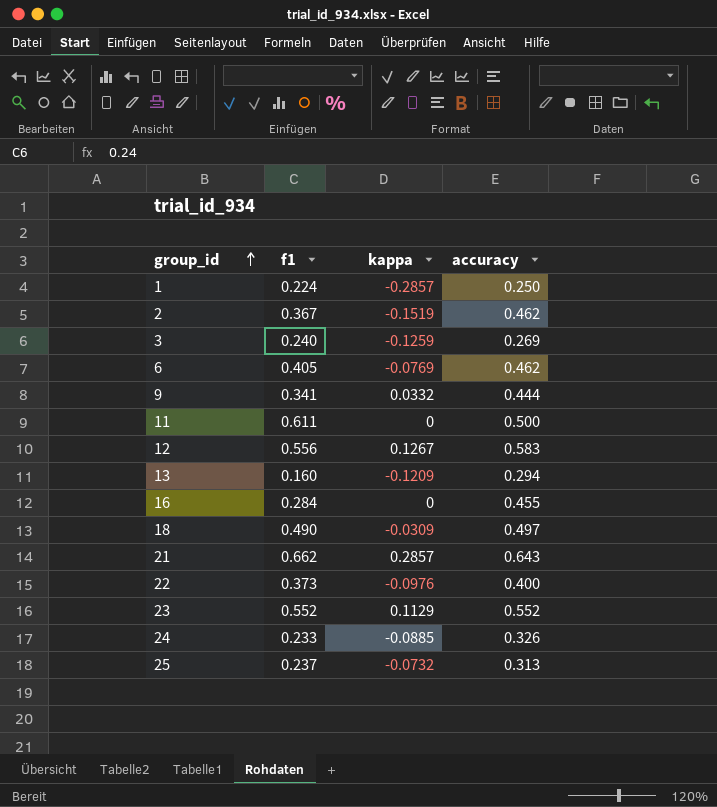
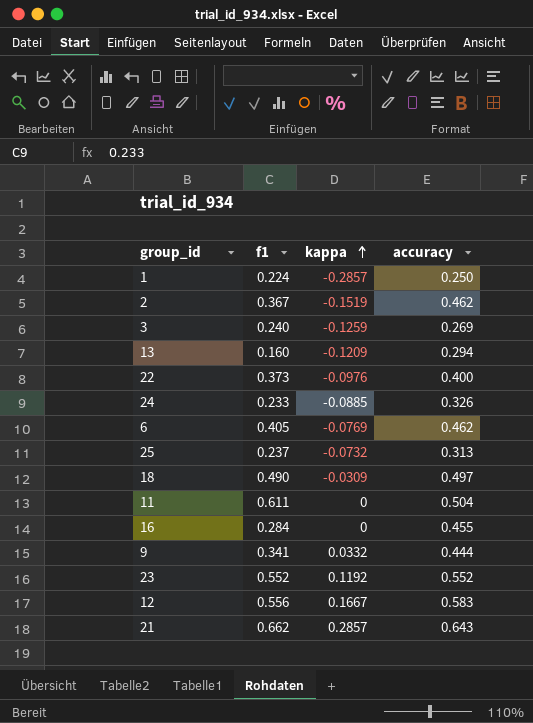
row order: group_id ascending -> kappa ascending
11 | accuracy: 0.500 -> 0.504
23 | kappa: 0.1129 -> 0.1192
12 | kappa: 0.1267 -> 0.1667

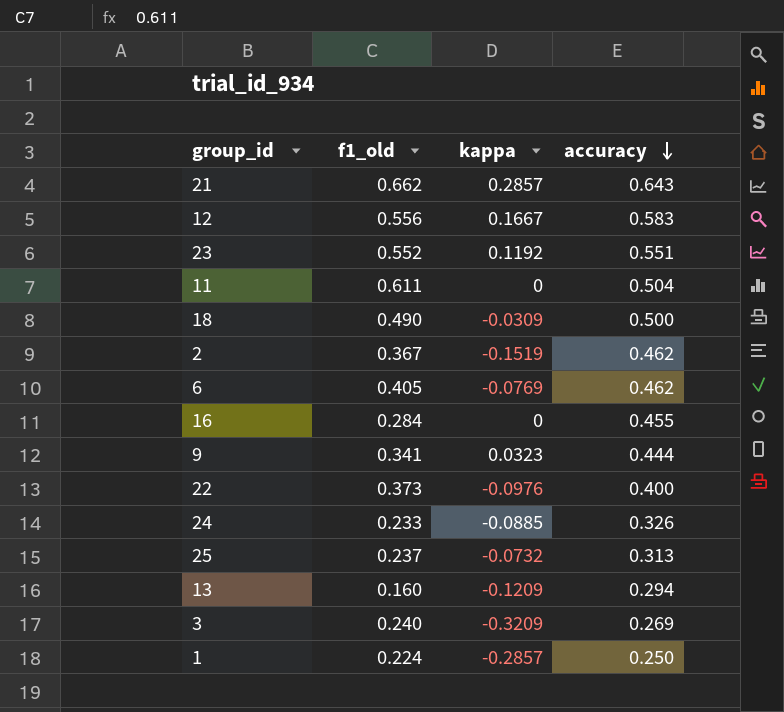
row order: kappa ascending -> accuracy descending
column name: f1 -> f1_old
23 | accuracy: 0.552 -> 0.551
18 | accuracy: 0.497 -> 0.500
9 | kappa: 0.0332 -> 0.0323
3 | kappa: -0.1259 -> -0.3209

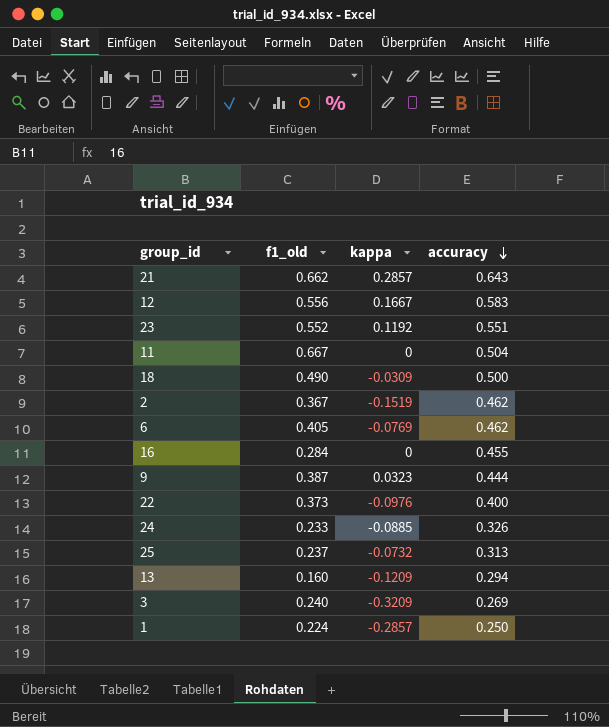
11 | f1_old: 0.611 -> 0.667
9 | f1_old: 0.341 -> 0.387

